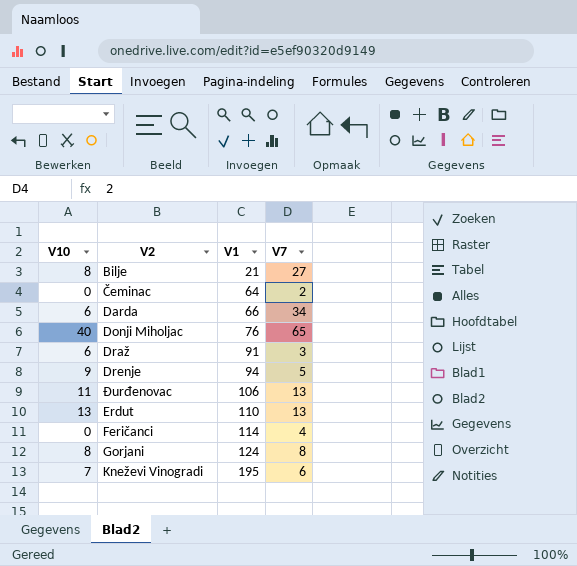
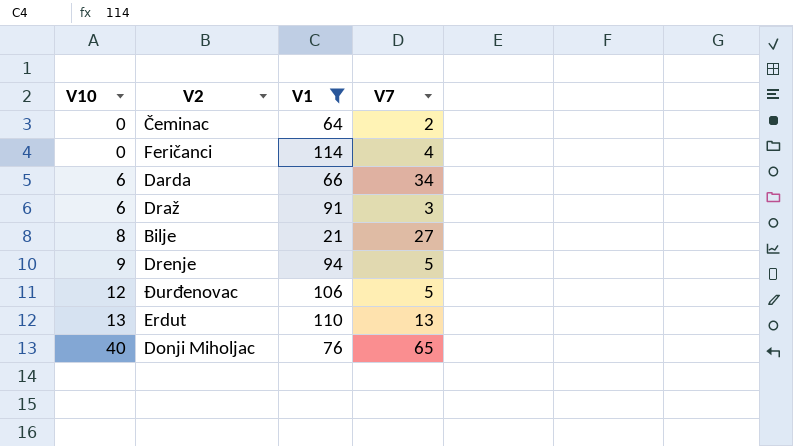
filter: none -> V1 <= 114
row order: V1 ascending -> V10 ascending
Đurđenovac | V10: 11 -> 12
Đurđenovac | V7: 13 -> 5

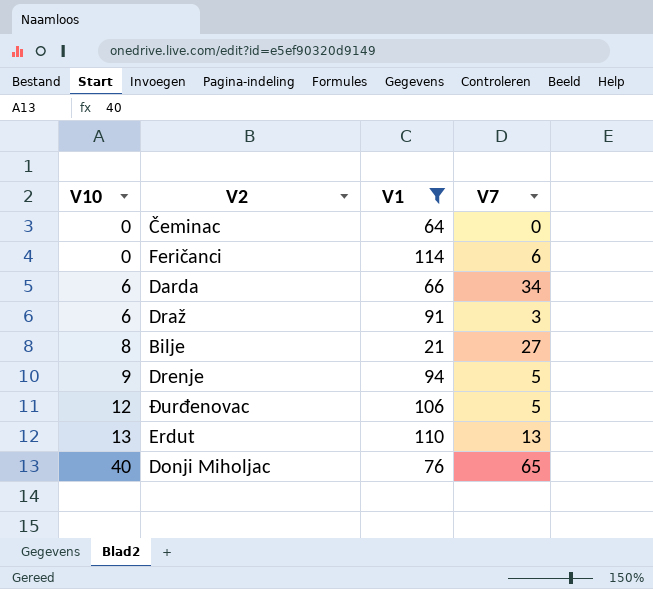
Čeminac | V7: 2 -> 0
Feričanci | V7: 4 -> 6

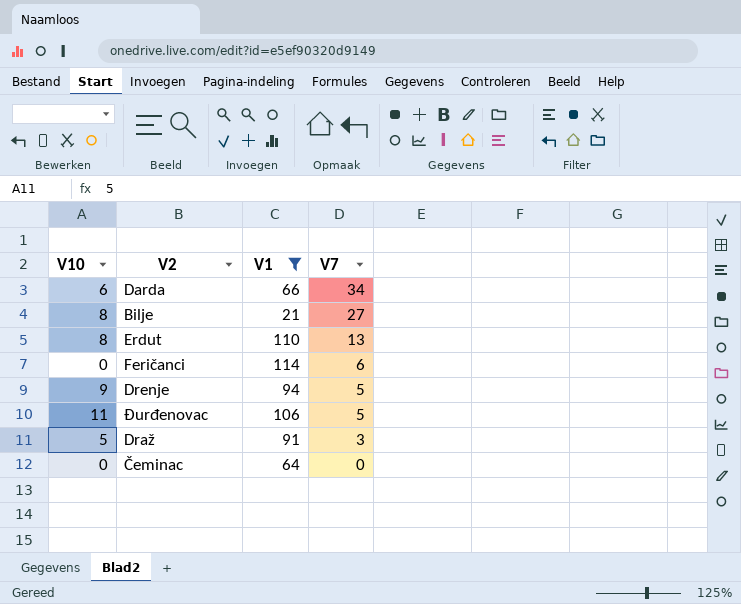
row order: V10 ascending -> V7 descending
row Donji Miholjac: 40 | 76 | 65 -> none
Erdut | V10: 13 -> 8
Đurđenovac | V10: 12 -> 11
Draž | V10: 6 -> 5

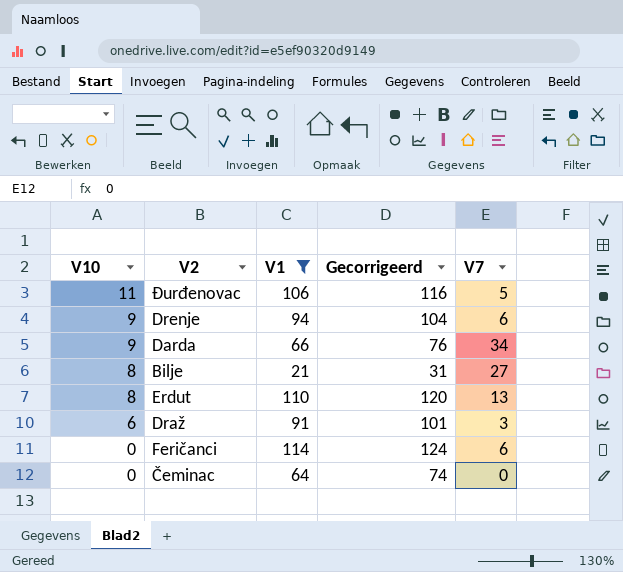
row order: V7 descending -> V10 descending
column Gecorrigeerd | formula: none -> [V1] + 10
Drenje | V7: 5 -> 6
Darda | V10: 6 -> 9
Draž | V10: 5 -> 6

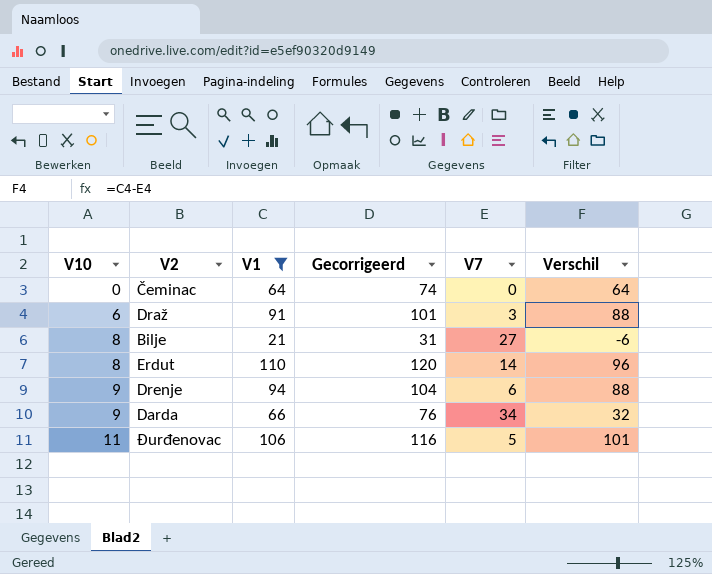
row order: V10 descending -> V10 ascending
column Verschil | formula: none -> [V1] - [V7]
row Feričanci: 0 | 114 | 124 | 6 -> none
Erdut | V7: 13 -> 14

